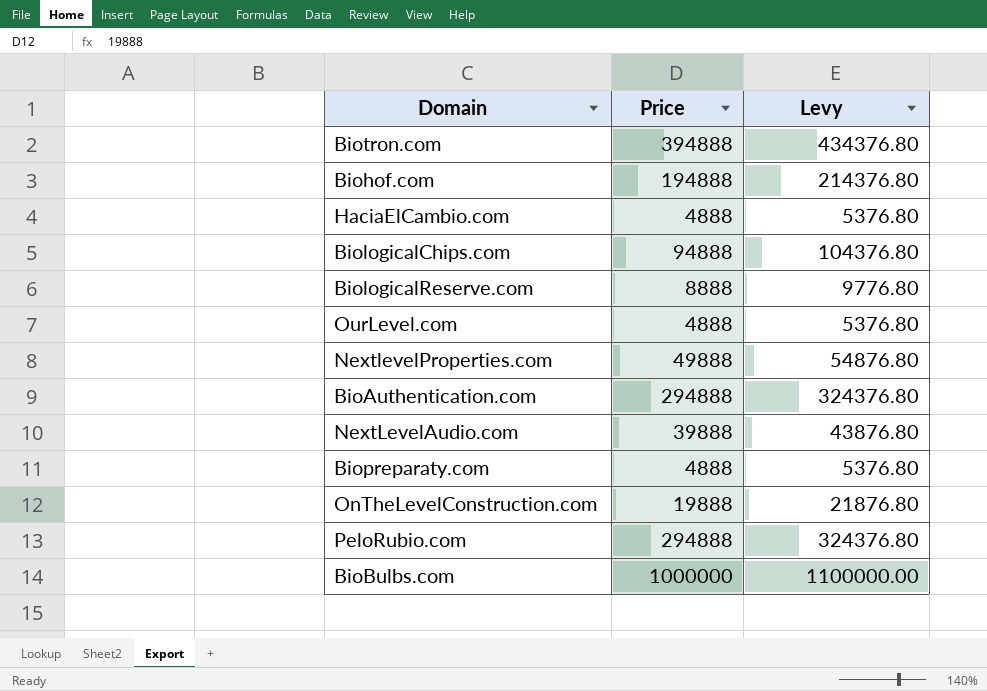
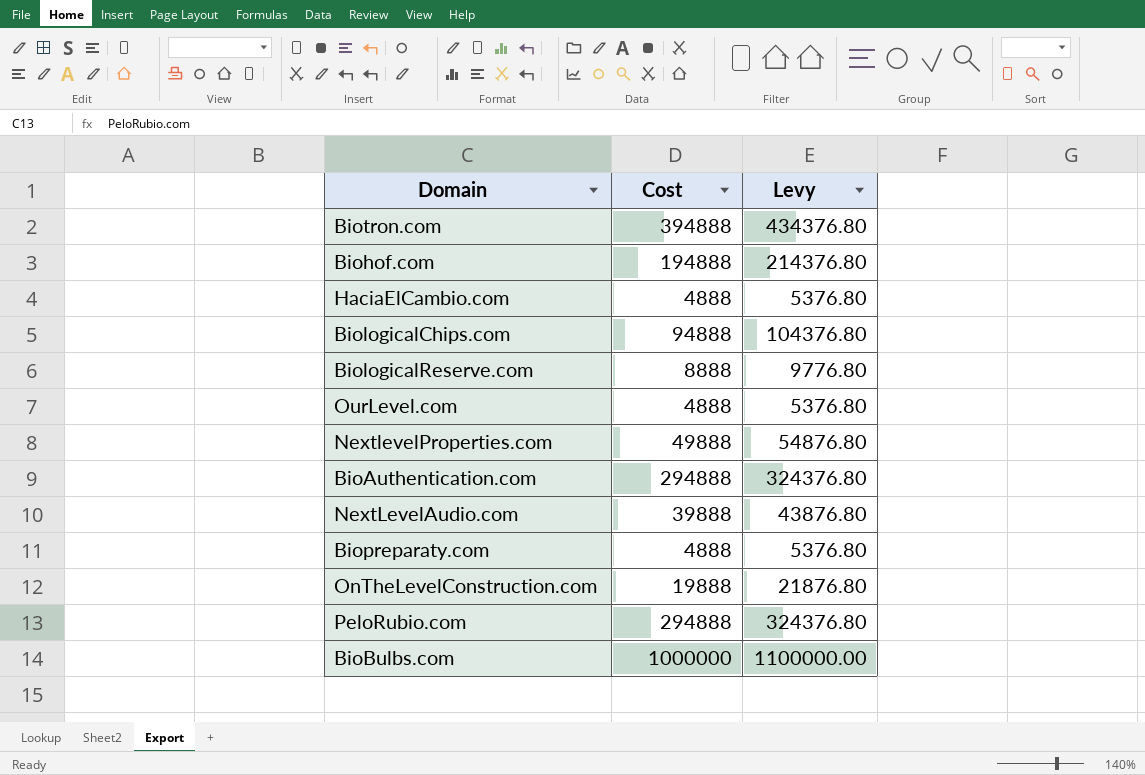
column name: Price -> Cost

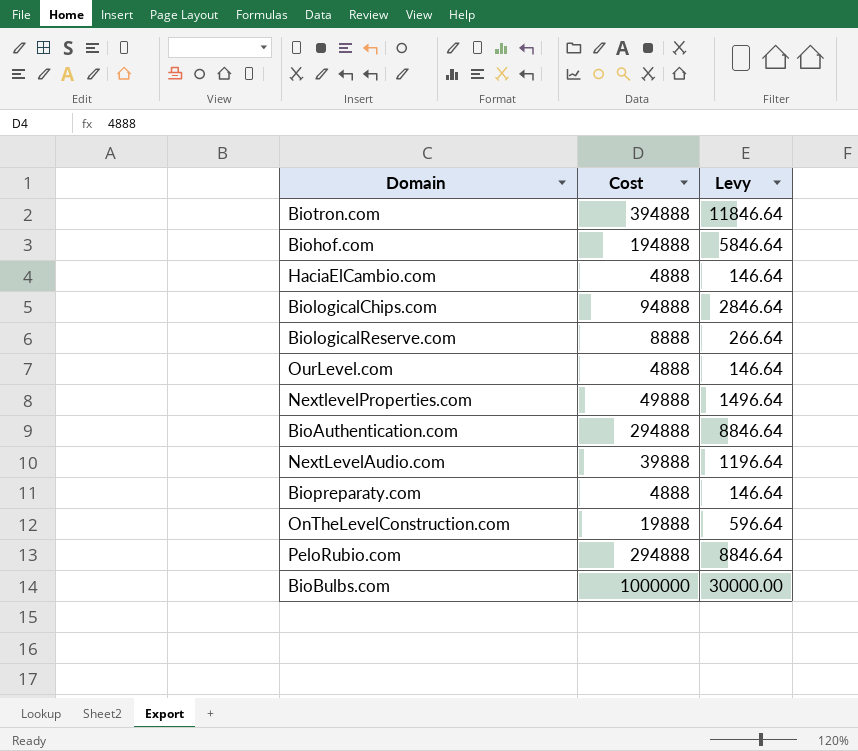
column Levy | formula: [Cost] * 1.1 -> [Cost] * 0.03

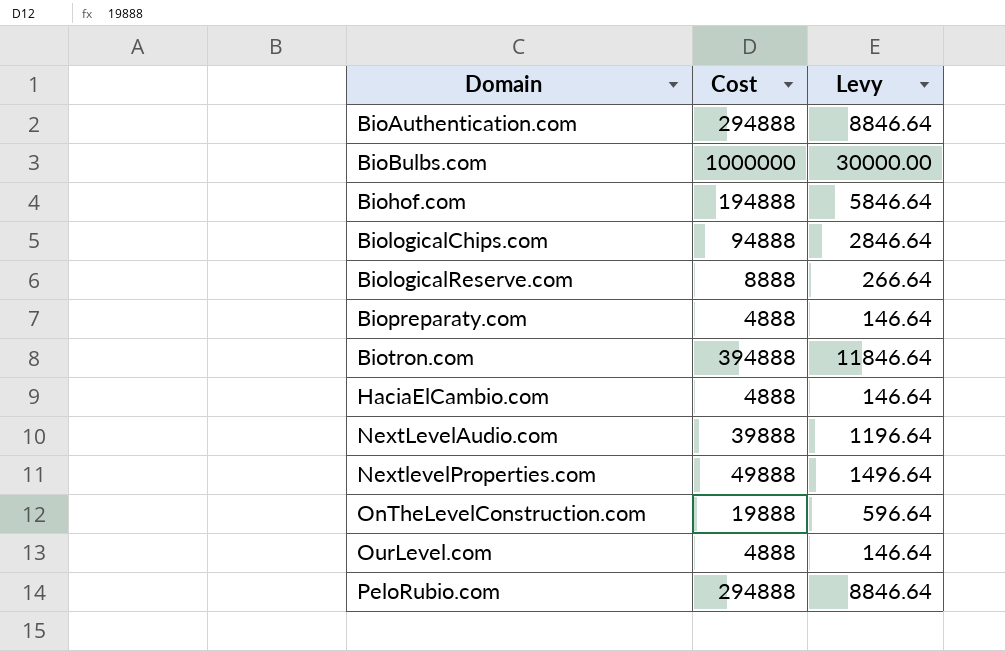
row order: none -> Domain ascending

